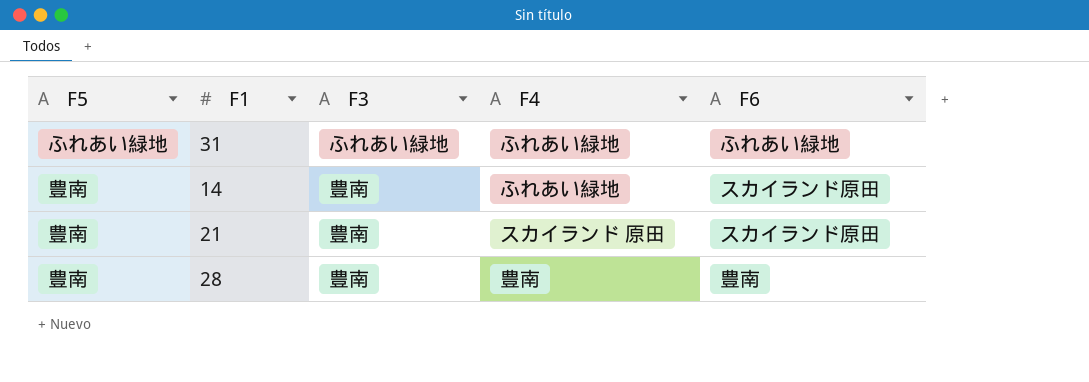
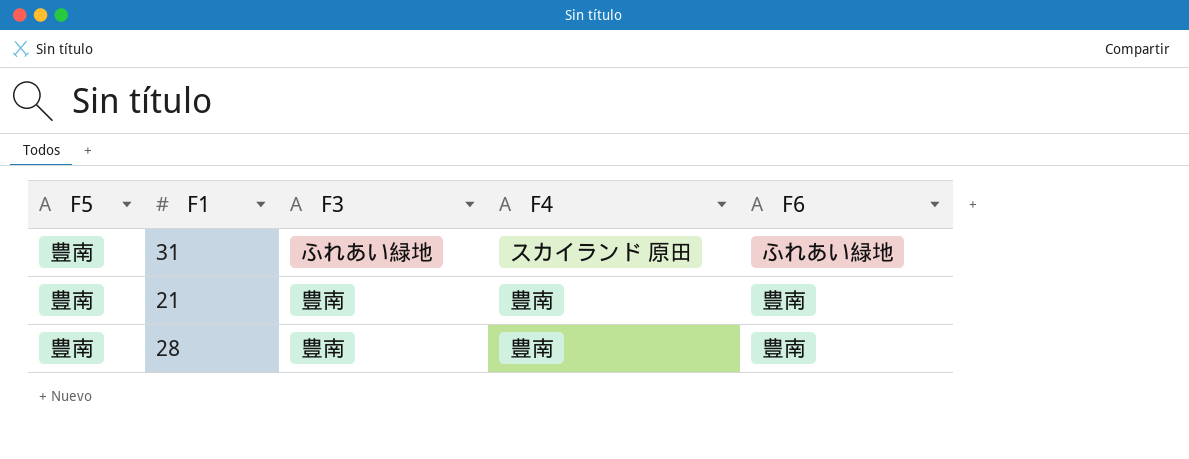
row 14: 豊南 | 豊南 | ふれあい緑地 | スカイランド原田 -> none
31 | F5: ふれあい緑地 -> 豊南
31 | F4: ふれあい緑地 -> スカイランド 原田
21 | F4: スカイランド 原田 -> 豊南
21 | F6: スカイランド原田 -> 豊南

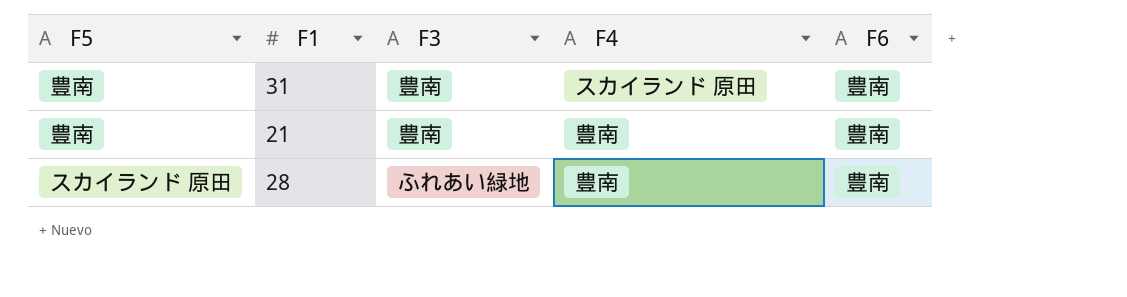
31 | F3: ふれあい緑地 -> 豊南
31 | F6: ふれあい緑地 -> 豊南
28 | F5: 豊南 -> スカイランド 原田
28 | F3: 豊南 -> ふれあい緑地

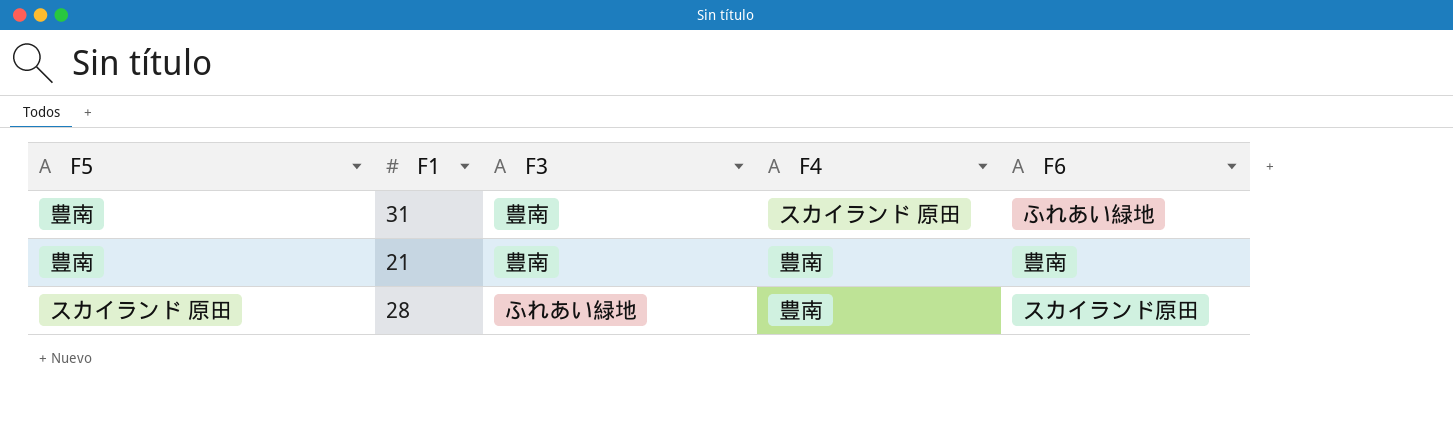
31 | F6: 豊南 -> ふれあい緑地
28 | F6: 豊南 -> スカイランド原田

